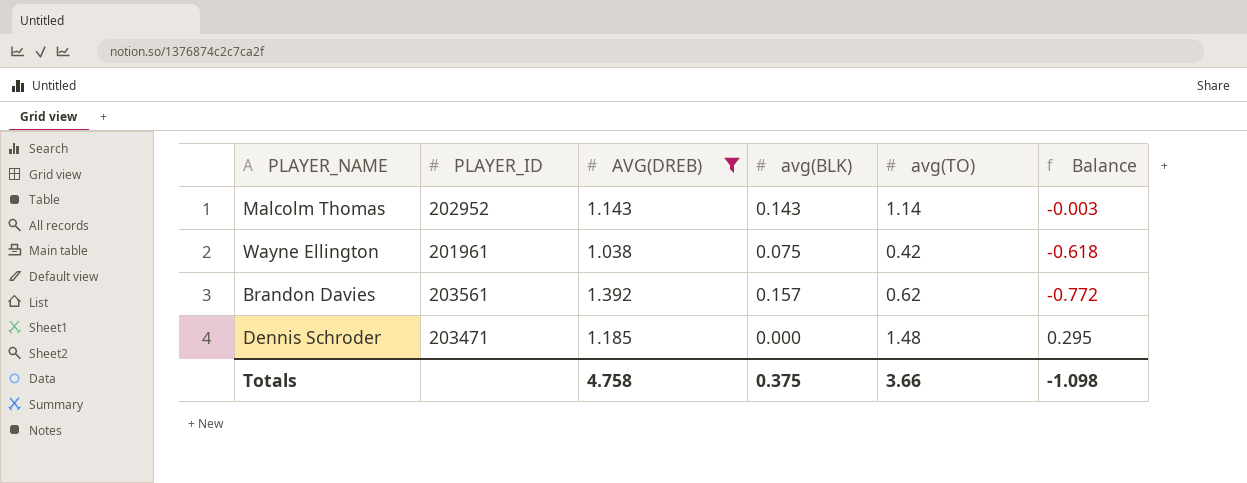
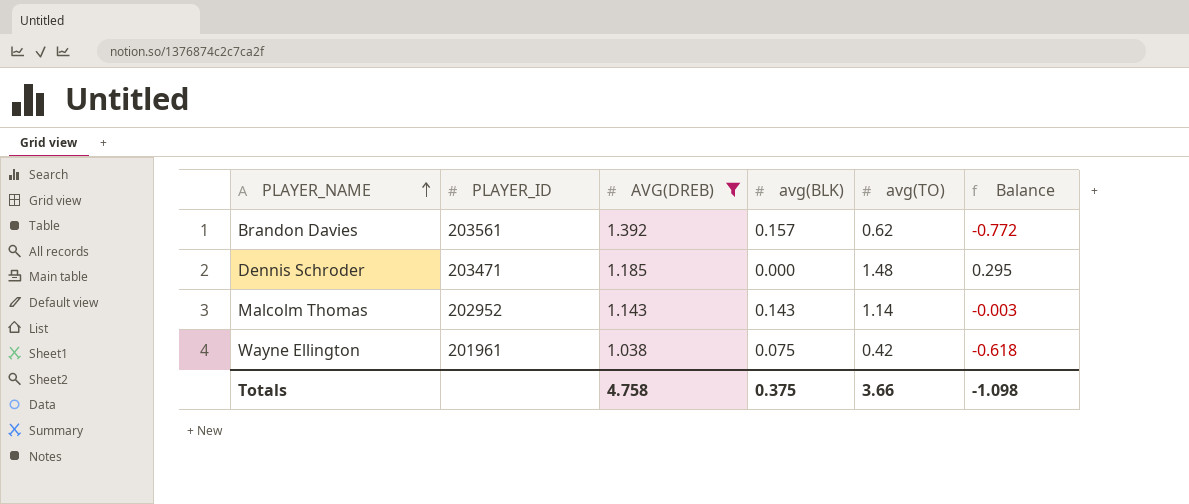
row order: none -> PLAYER_NAME ascending

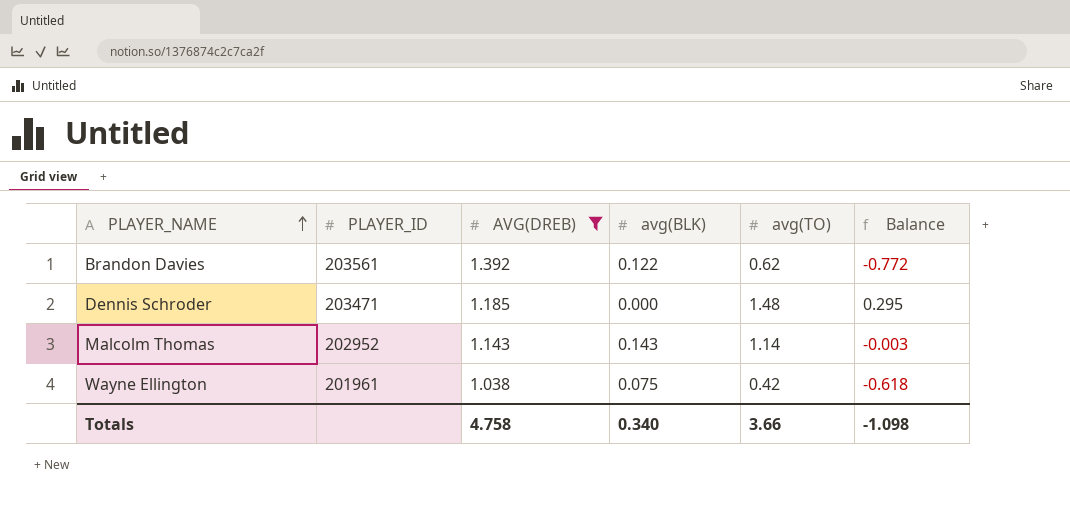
Brandon Davies | avg(BLK): 0.157 -> 0.122
Totals | avg(BLK): 0.375 -> 0.340

